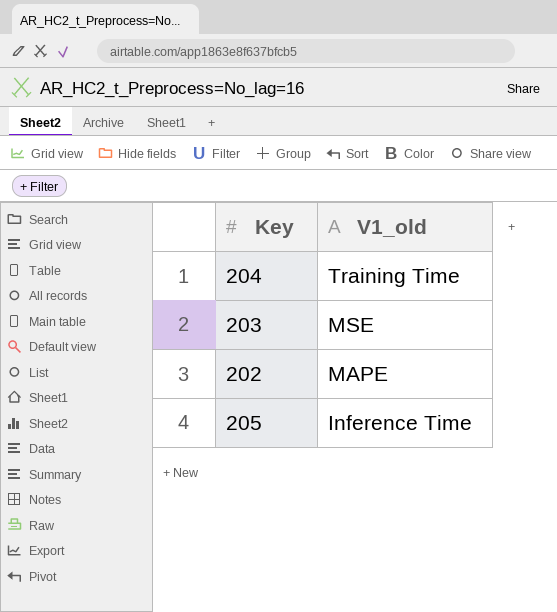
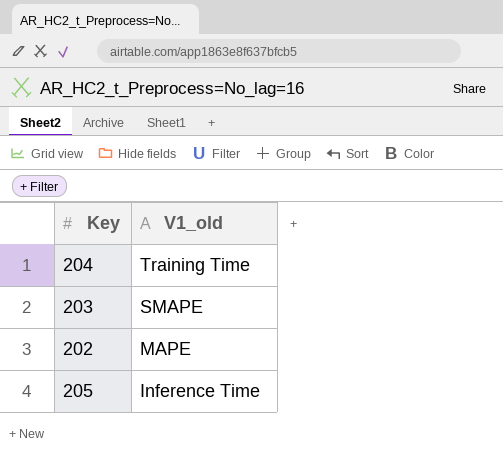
203 | V1_old: MSE -> SMAPE

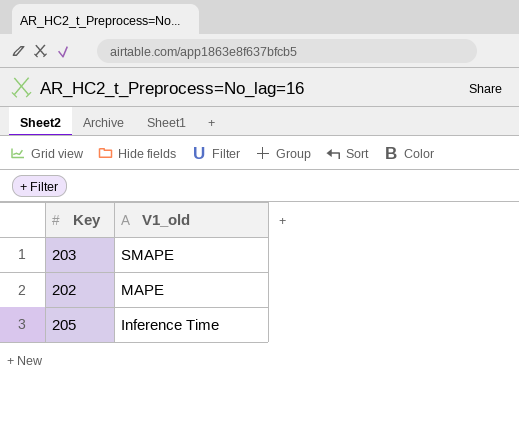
row 204: Training Time -> none

